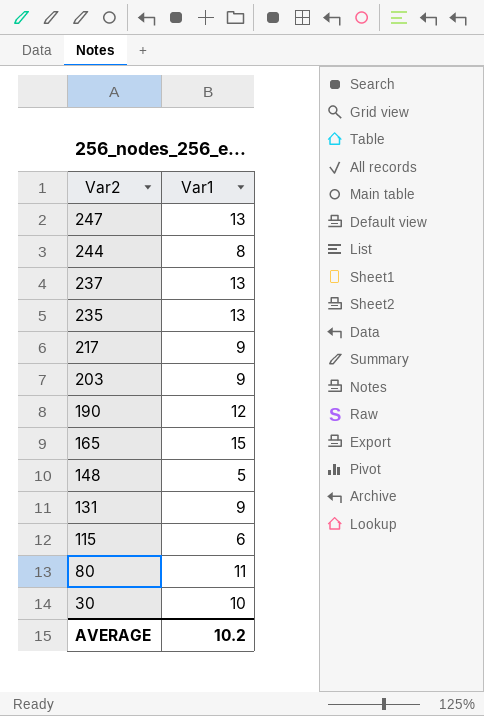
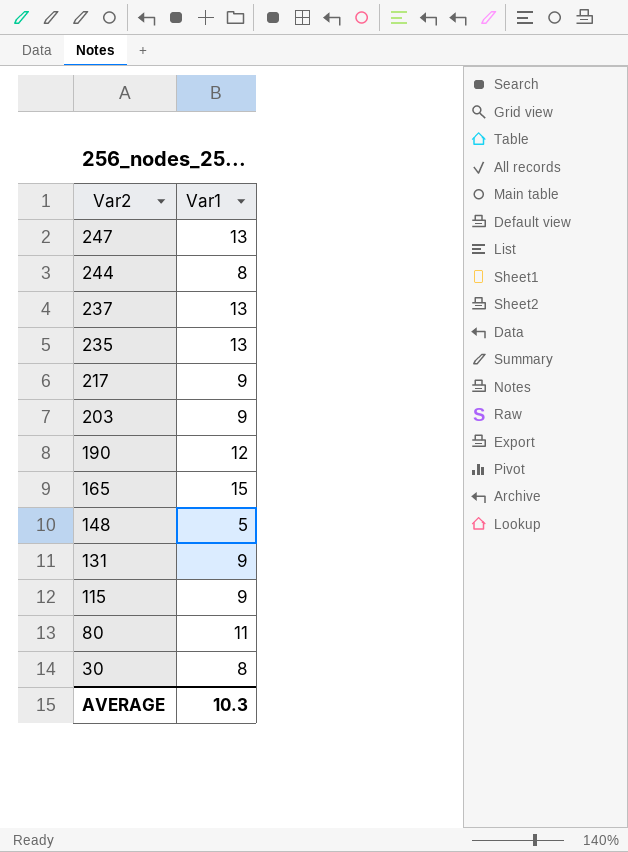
115 | Var1: 6 -> 9
30 | Var1: 10 -> 8
AVERAGE | Var1: 10.2 -> 10.3

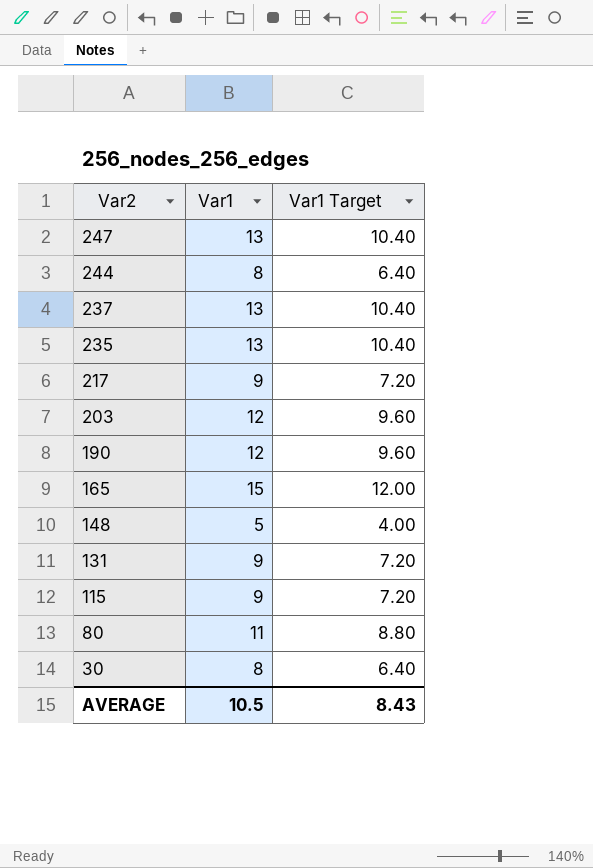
column Var1 Target | formula: none -> [Var1] * 0.8
203 | Var1: 9 -> 12
AVERAGE | Var1: 10.3 -> 10.5

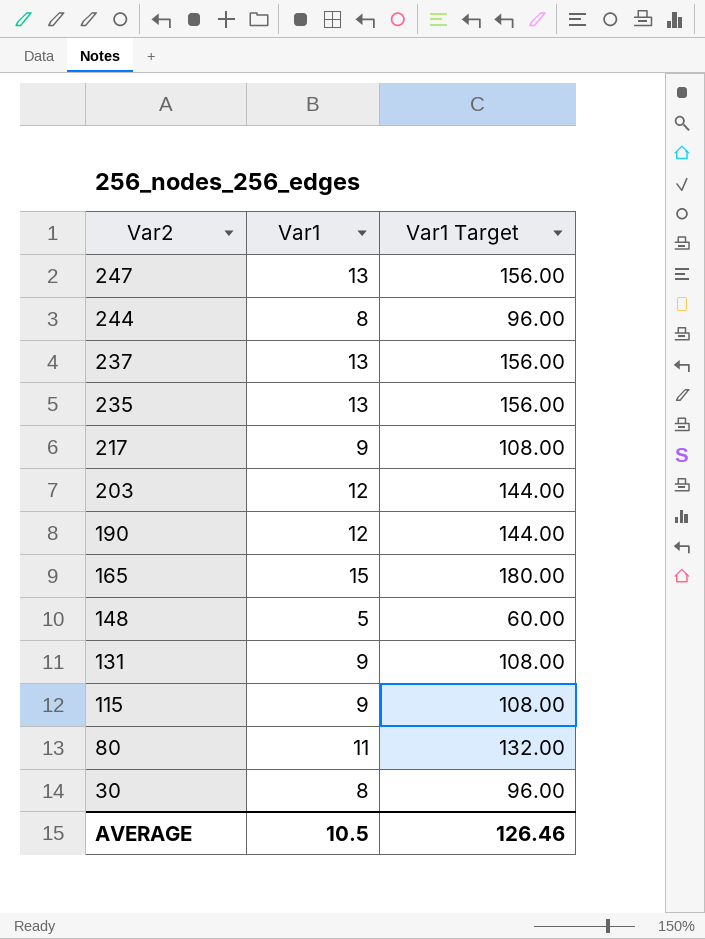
column Var1 Target | formula: [Var1] * 0.8 -> [Var1] * 12
AVERAGE | Var1 Target: 8.43 -> 126.46

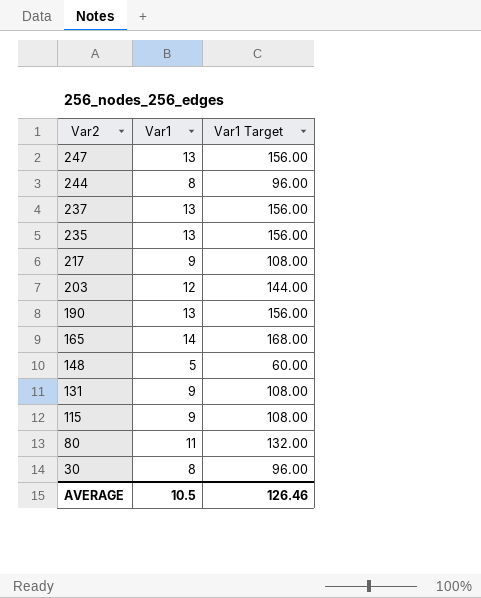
190 | Var1: 12 -> 13
190 | Var1 Target: 144.00 -> 156.00
165 | Var1: 15 -> 14
165 | Var1 Target: 180.00 -> 168.00

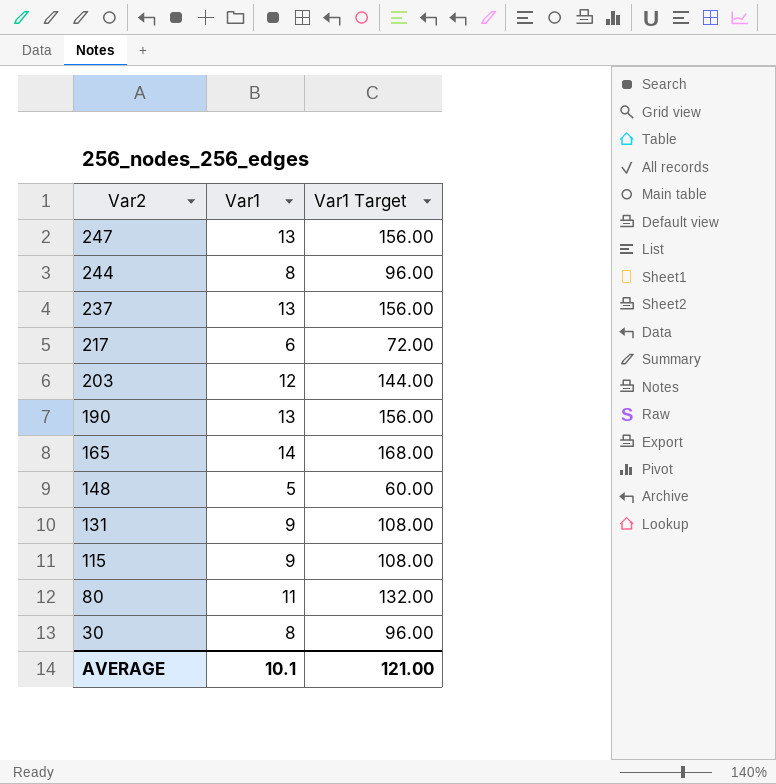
row 235: 13 | 156.00 -> none
217 | Var1: 9 -> 6
217 | Var1 Target: 108.00 -> 72.00
AVERAGE | Var1: 10.5 -> 10.1
AVERAGE | Var1 Target: 126.46 -> 121.00

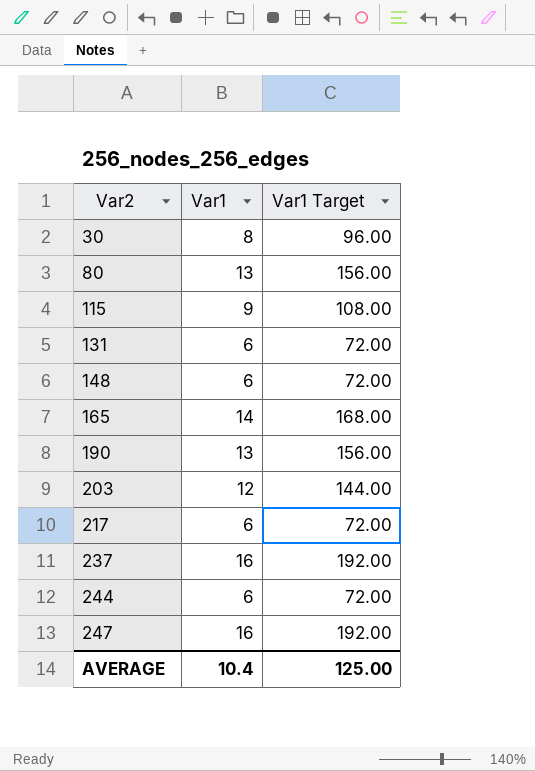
row order: Var2 descending -> Var2 ascending
80 | Var1: 11 -> 13
80 | Var1 Target: 132.00 -> 156.00
131 | Var1: 9 -> 6
131 | Var1 Target: 108.00 -> 72.00
148 | Var1: 5 -> 6
148 | Var1 Target: 60.00 -> 72.00
237 | Var1: 13 -> 16
237 | Var1 Target: 156.00 -> 192.00
244 | Var1: 8 -> 6
244 | Var1 Target: 96.00 -> 72.00
247 | Var1: 13 -> 16
247 | Var1 Target: 156.00 -> 192.00
AVERAGE | Var1: 10.1 -> 10.4
AVERAGE | Var1 Target: 121.00 -> 125.00

